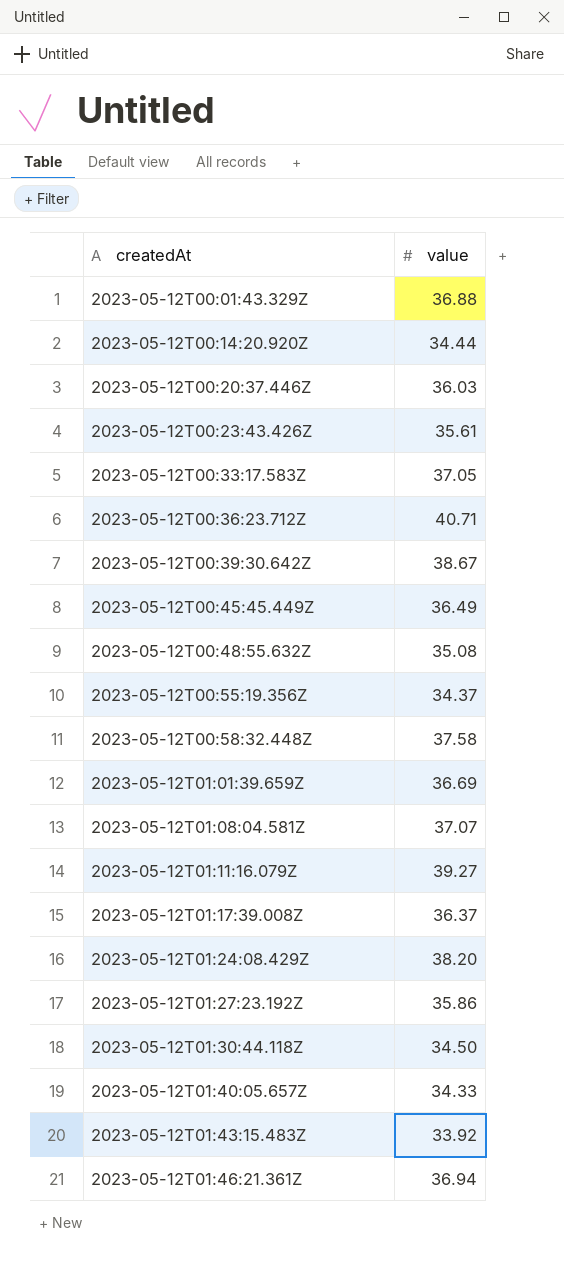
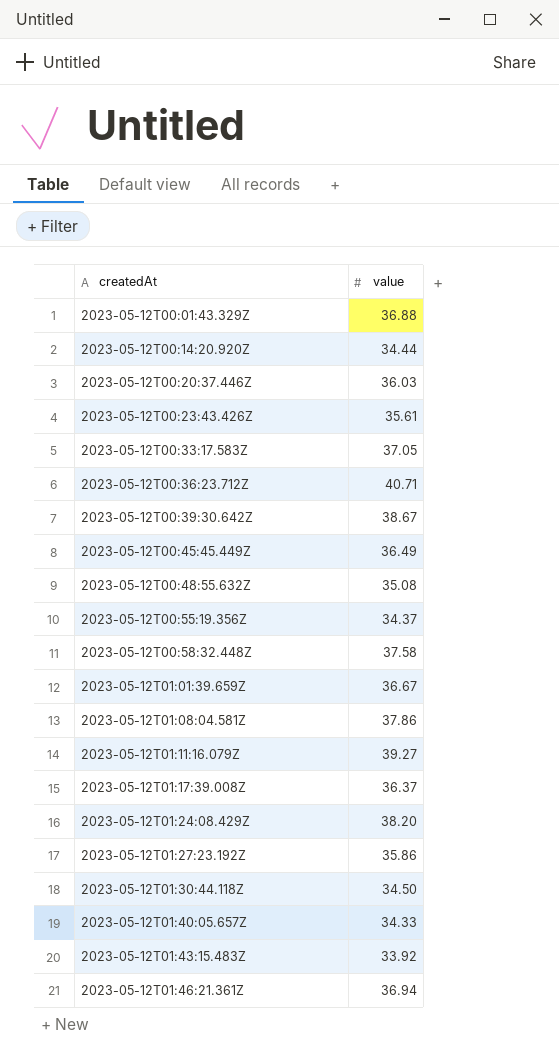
2023-05-12T01:01:39.659Z | value: 36.69 -> 36.67
2023-05-12T01:08:04.581Z | value: 37.07 -> 37.86

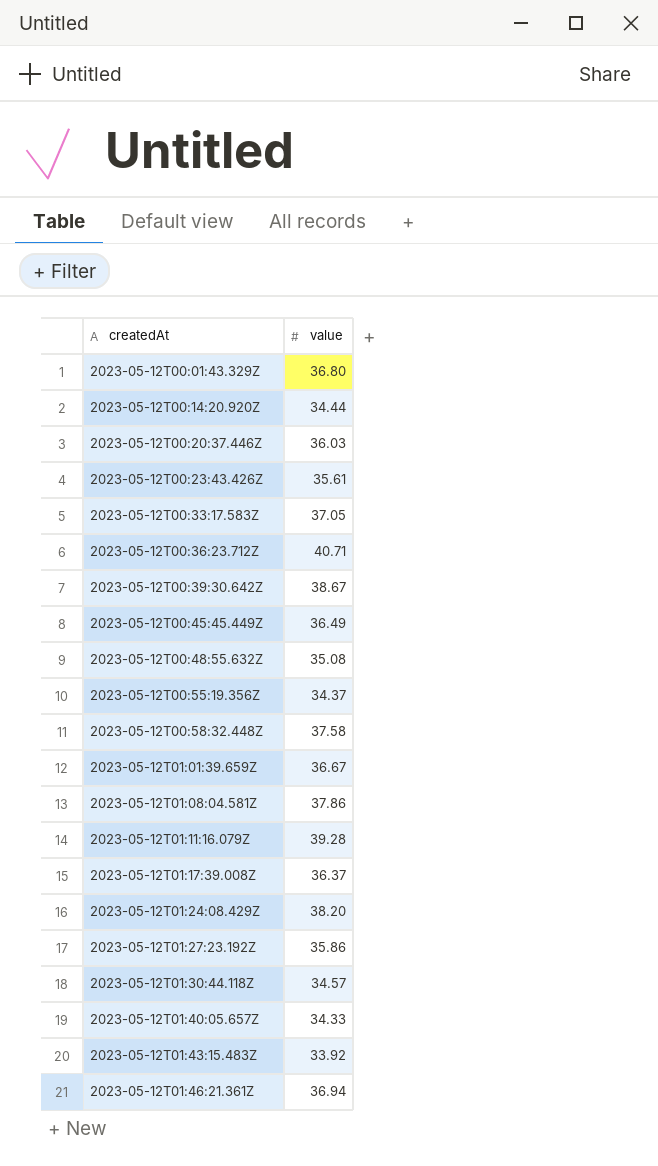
2023-05-12T00:01:43.329Z | value: 36.88 -> 36.80
2023-05-12T01:11:16.079Z | value: 39.27 -> 39.28
2023-05-12T01:30:44.118Z | value: 34.50 -> 34.57

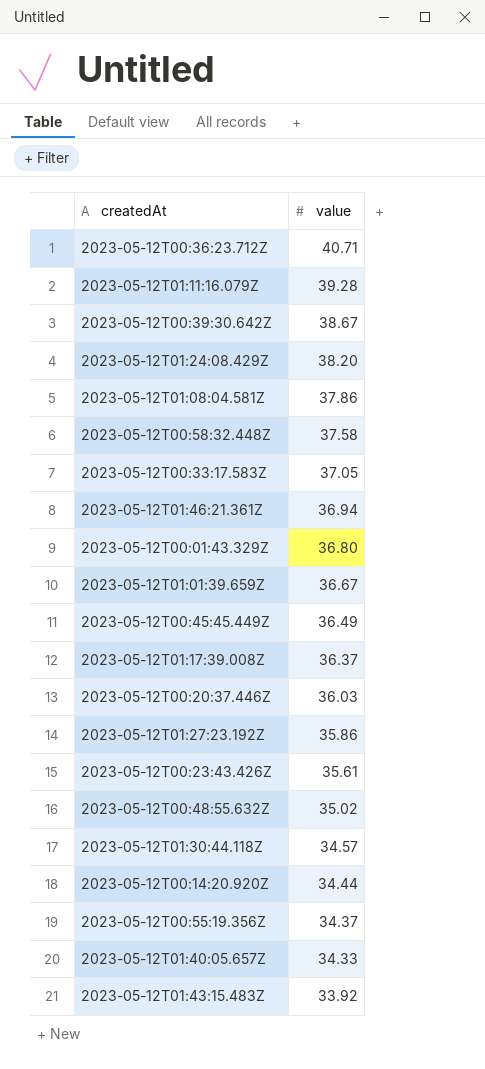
row order: createdAt ascending -> value descending
2023-05-12T00:48:55.632Z | value: 35.08 -> 35.02

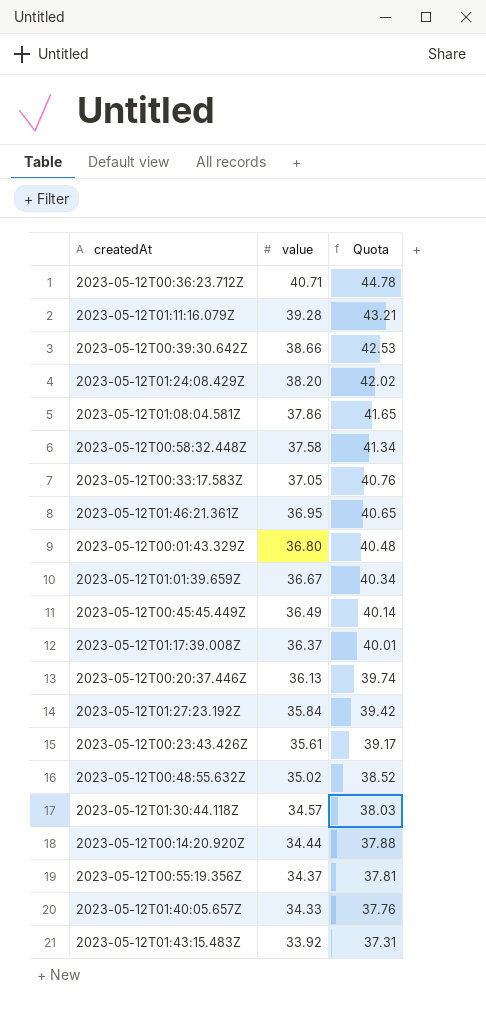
column Quota | formula: none -> [value] * 1.1
2023-05-12T00:39:30.642Z | value: 38.67 -> 38.66
2023-05-12T01:46:21.361Z | value: 36.94 -> 36.95
2023-05-12T00:20:37.446Z | value: 36.03 -> 36.13
2023-05-12T01:27:23.192Z | value: 35.86 -> 35.84

